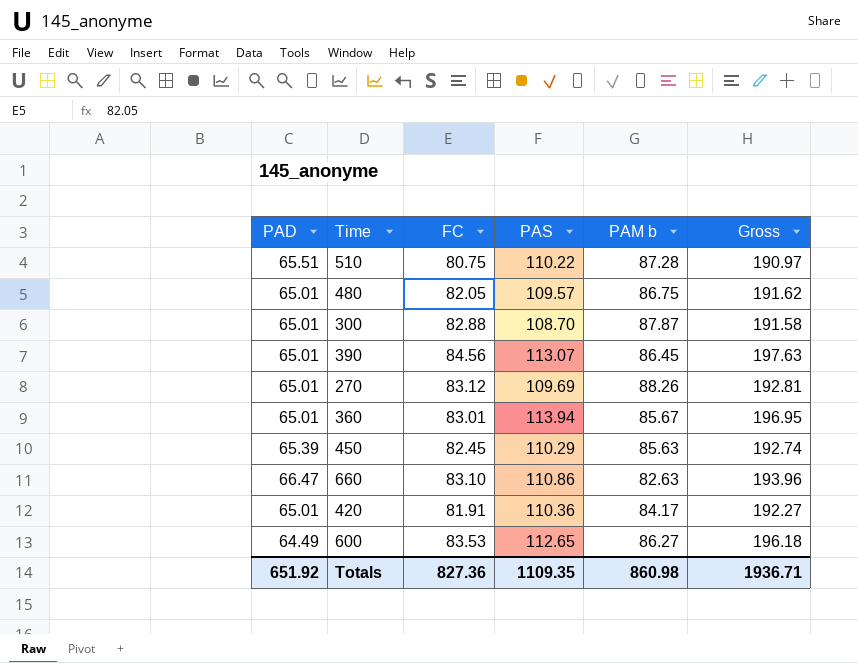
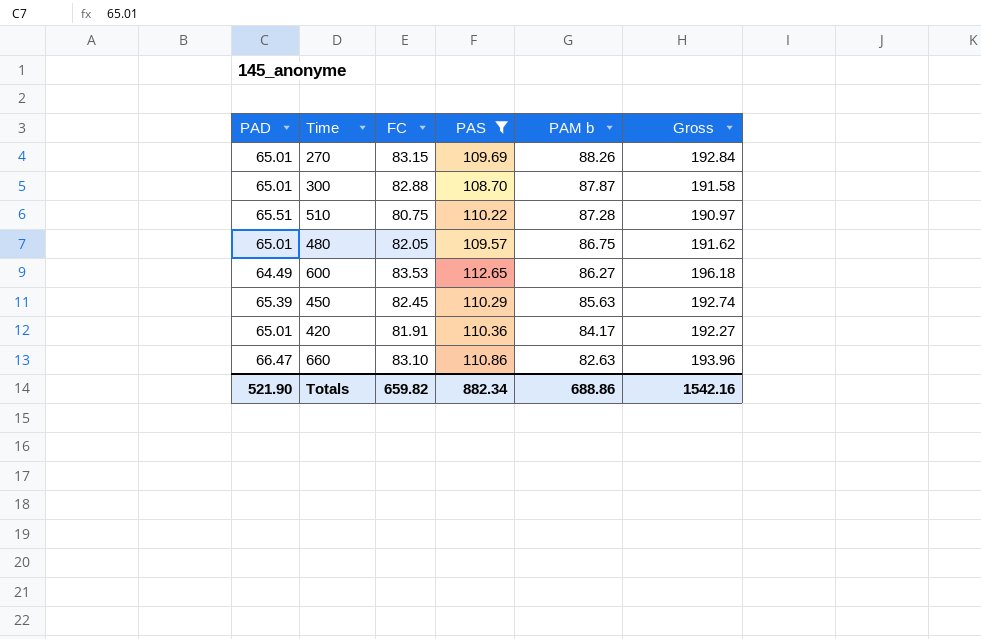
filter: none -> PAS <= 112.65
row order: none -> PAM b descending
270 | FC: 83.12 -> 83.15
270 | Gross: 192.81 -> 192.84
Totals | PAD: 651.92 -> 521.90
Totals | FC: 827.36 -> 659.82
Totals | PAS: 1109.35 -> 882.34
Totals | PAM b: 860.98 -> 688.86
Totals | Gross: 1936.71 -> 1542.16

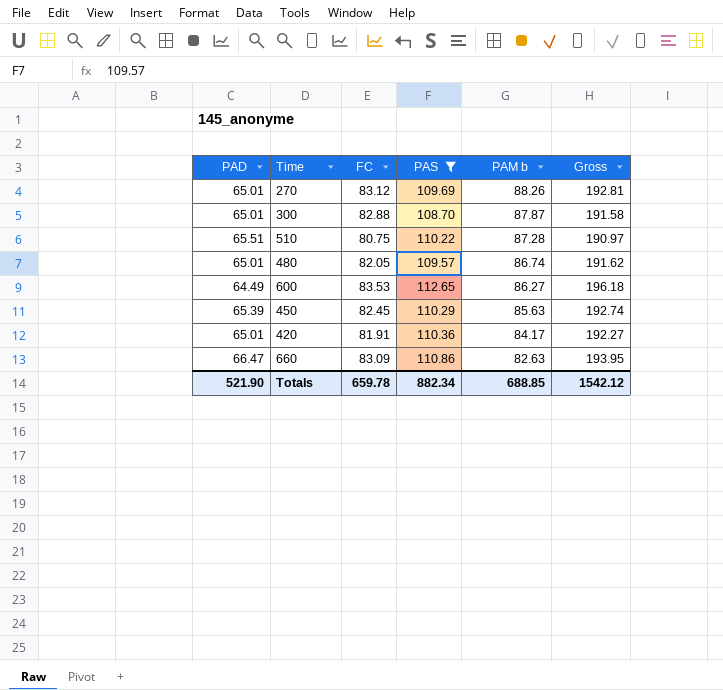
270 | FC: 83.15 -> 83.12
270 | Gross: 192.84 -> 192.81
480 | PAM b: 86.75 -> 86.74
660 | FC: 83.10 -> 83.09
660 | Gross: 193.96 -> 193.95
Totals | FC: 659.82 -> 659.78
Totals | PAM b: 688.86 -> 688.85
Totals | Gross: 1542.16 -> 1542.12

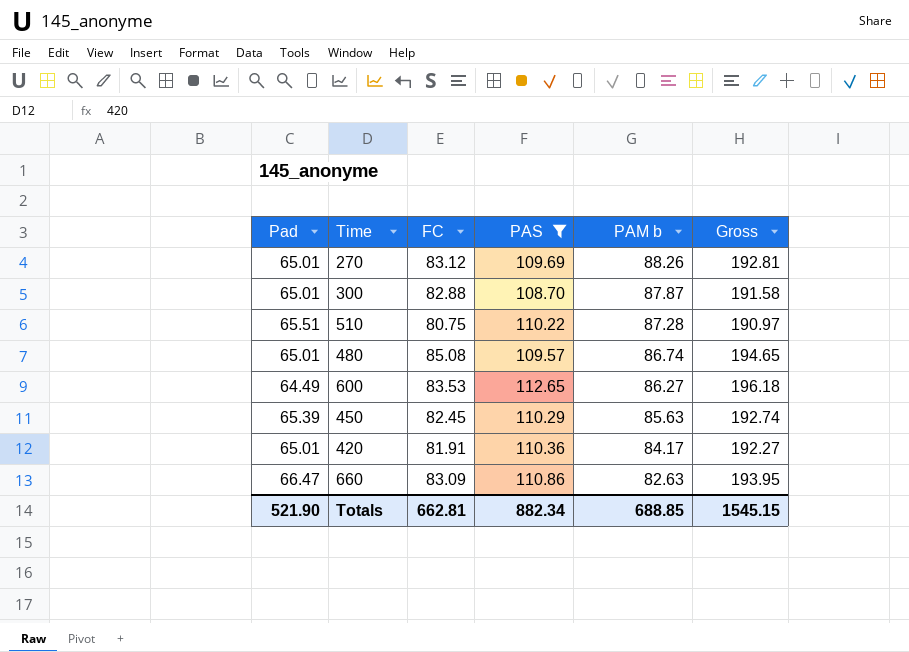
column name: PAD -> Pad
480 | FC: 82.05 -> 85.08
480 | Gross: 191.62 -> 194.65
Totals | FC: 659.78 -> 662.81
Totals | Gross: 1542.12 -> 1545.15

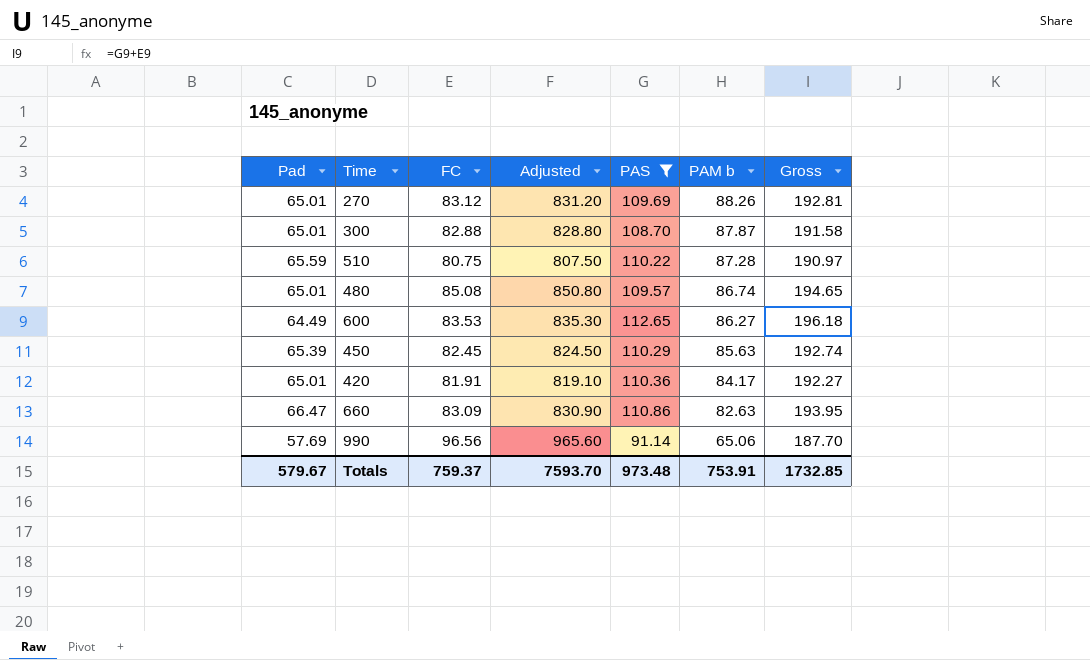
column Adjusted | formula: none -> [FC] * 10
510 | Pad: 65.51 -> 65.59
row 990: none -> 57.69 | 96.56 | 965.60 | 91.14 | 65.06 | 187.70
Totals | Pad: 521.90 -> 579.67
Totals | FC: 662.81 -> 759.37
Totals | PAS: 882.34 -> 973.48
Totals | PAM b: 688.85 -> 753.91
Totals | Gross: 1545.15 -> 1732.85

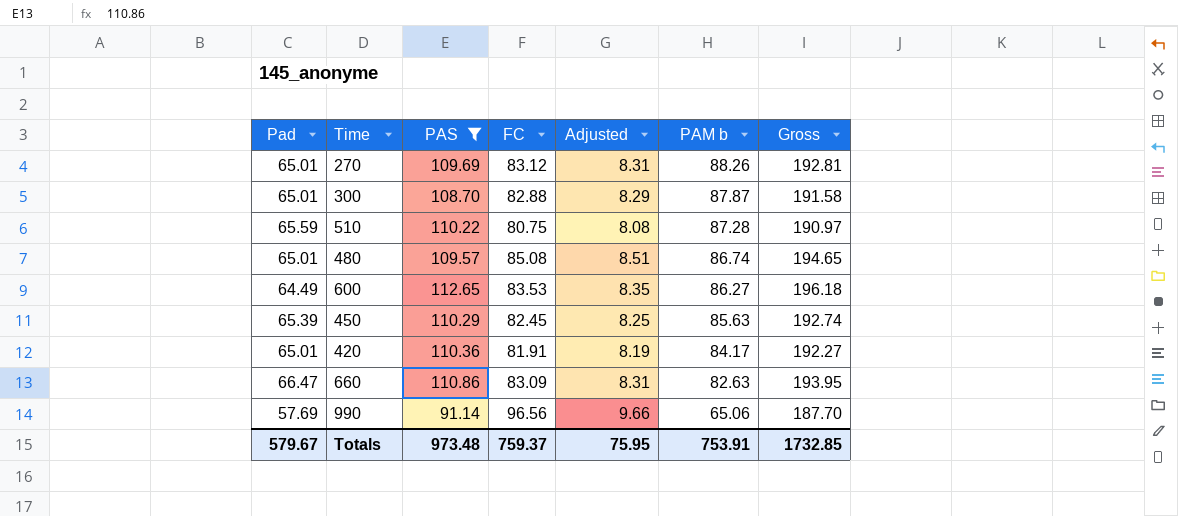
column PAS | position: 5 -> 3
column Adjusted | formula: [FC] * 10 -> [FC] * 0.1
Totals | Adjusted: 7593.70 -> 75.95

